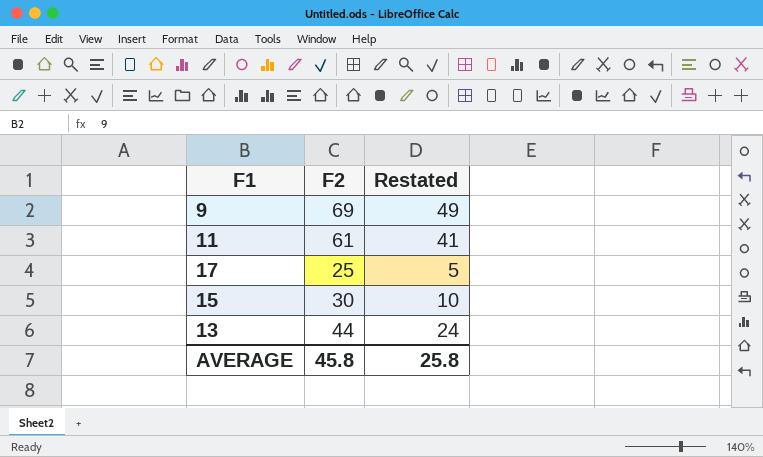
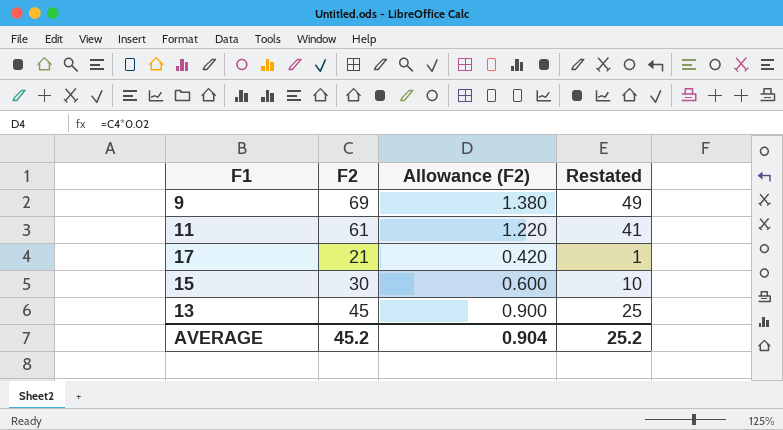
column Allowance (F2) | formula: none -> [F2] * 0.02
17 | F2: 25 -> 21
17 | Restated: 5 -> 1
13 | F2: 44 -> 45
13 | Restated: 24 -> 25
AVERAGE | F2: 45.8 -> 45.2
AVERAGE | Restated: 25.8 -> 25.2

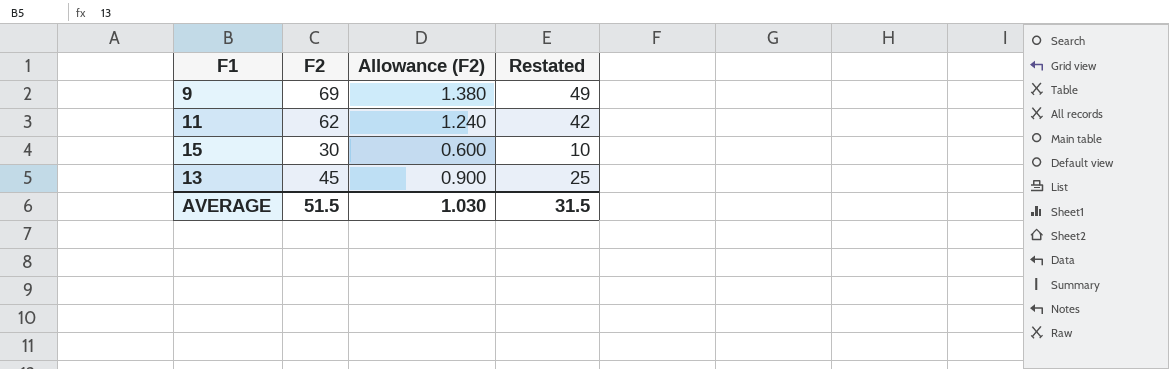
row 17: 21 | 0.420 | 1 -> none
11 | F2: 61 -> 62
11 | Allowance (F2): 1.220 -> 1.240
11 | Restated: 41 -> 42
AVERAGE | F2: 45.2 -> 51.5
AVERAGE | Allowance (F2): 0.904 -> 1.030
AVERAGE | Restated: 25.2 -> 31.5

